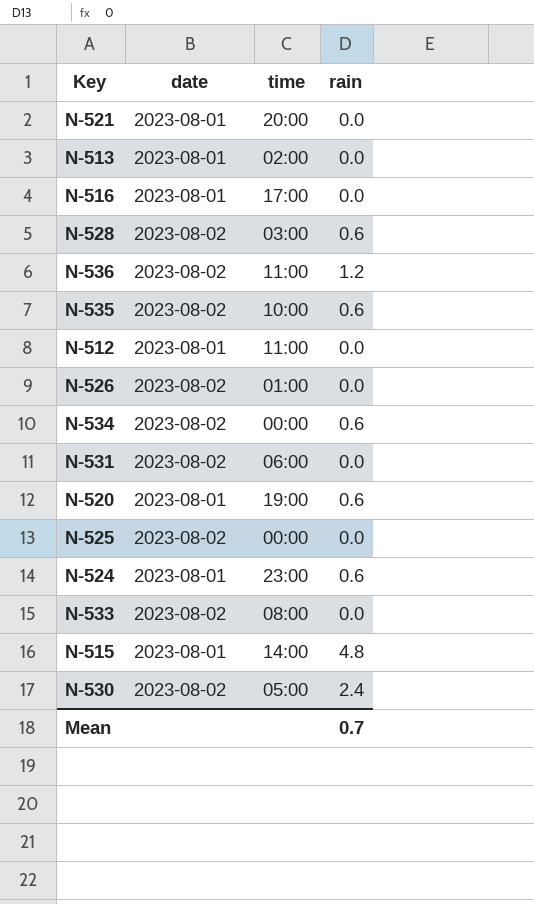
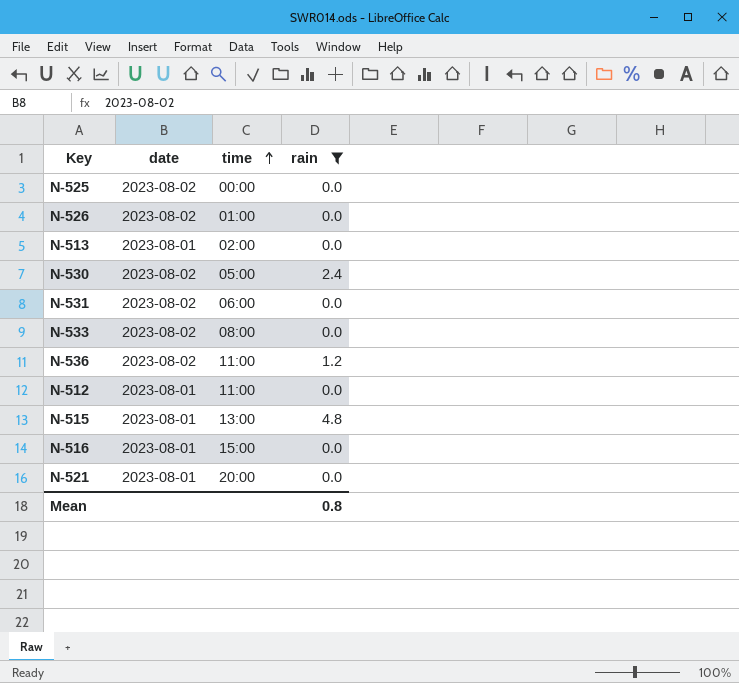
filter: none -> rain != 0.6
row order: none -> time ascending
N-515 | time: 14:00 -> 13:00
N-516 | time: 17:00 -> 15:00
Mean | rain: 0.7 -> 0.8

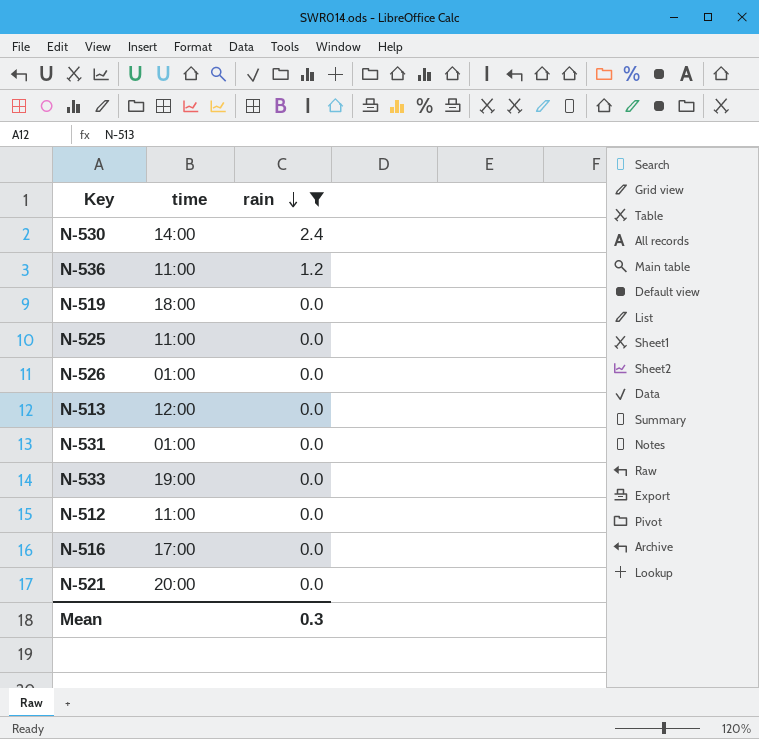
row order: time ascending -> rain descending
column date | position: 2 -> none
row N-515: 2023-08-01 | 13:00 | 4.8 -> none
N-530 | time: 05:00 -> 14:00
row N-519: none -> 18:00 | 0.0
N-525 | time: 00:00 -> 11:00
N-513 | time: 02:00 -> 12:00
N-531 | time: 06:00 -> 01:00
N-533 | time: 08:00 -> 19:00
N-516 | time: 15:00 -> 17:00
Mean | rain: 0.8 -> 0.3

